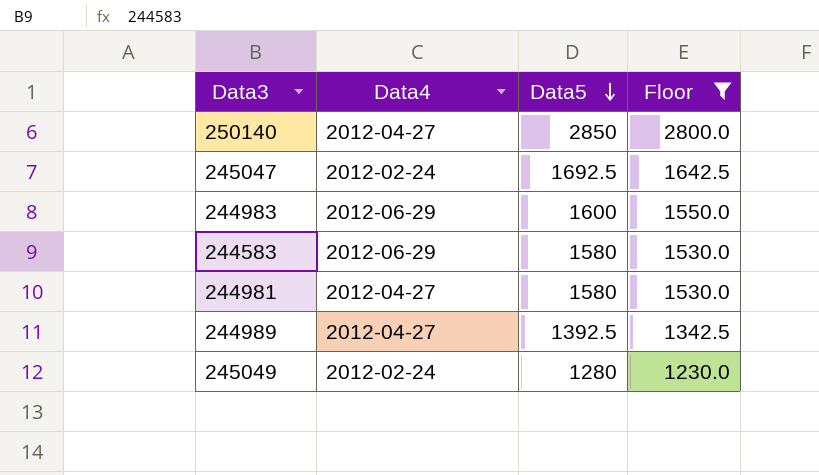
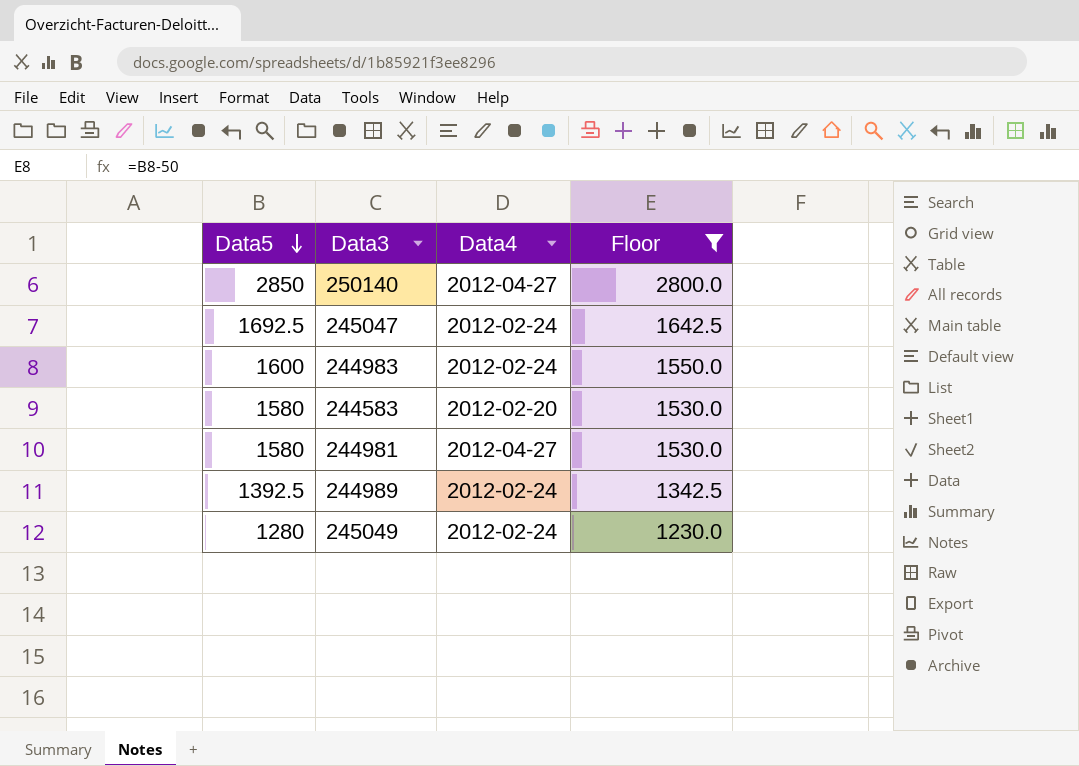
column Data5 | position: 3 -> 1
244983 | Data4: 2012-06-29 -> 2012-02-24
244583 | Data4: 2012-06-29 -> 2012-02-20
244989 | Data4: 2012-04-27 -> 2012-02-24

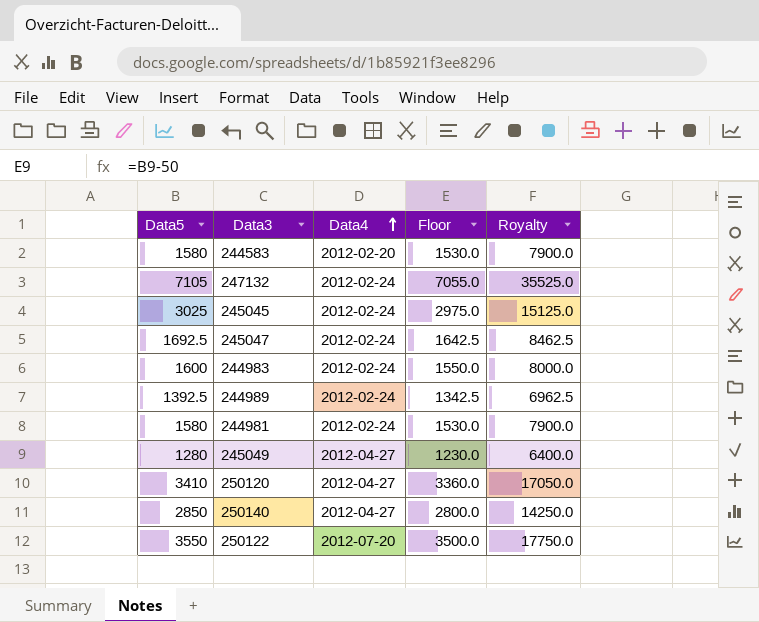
filter: Floor <= 2800.0 -> none
row order: Data5 descending -> Data4 ascending
column Royalty | formula: none -> [Data5] * 5
244981 | Data4: 2012-04-27 -> 2012-02-24
245049 | Data4: 2012-02-24 -> 2012-04-27

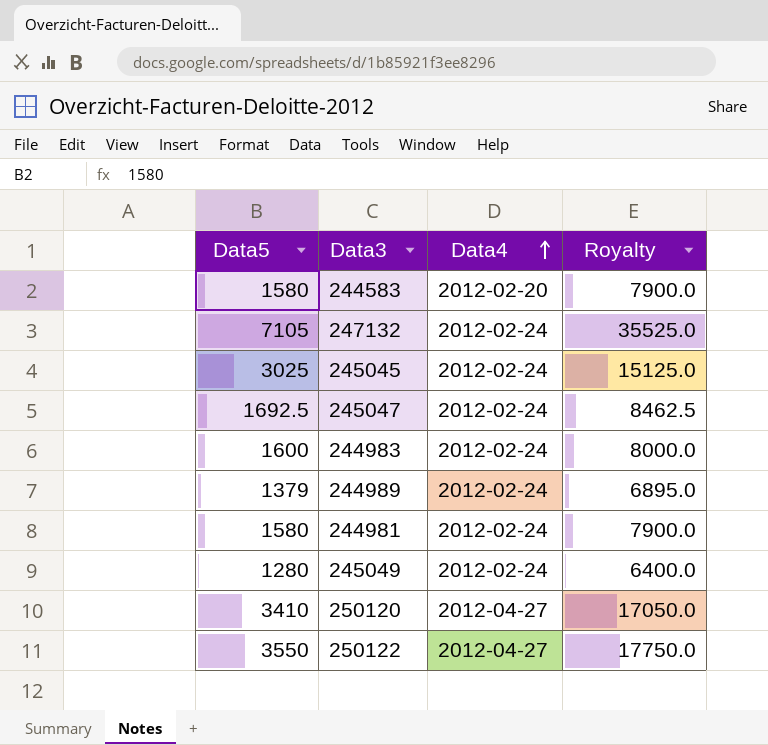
column Floor | formula: [Data5] - 50 -> none
row 250140: 2850 | 2012-04-27 | 2800.0 | 14250.0 -> none
244989 | Data5: 1392.5 -> 1379
244989 | Royalty: 6962.5 -> 6895.0
245049 | Data4: 2012-04-27 -> 2012-02-24
250122 | Data4: 2012-07-20 -> 2012-04-27

